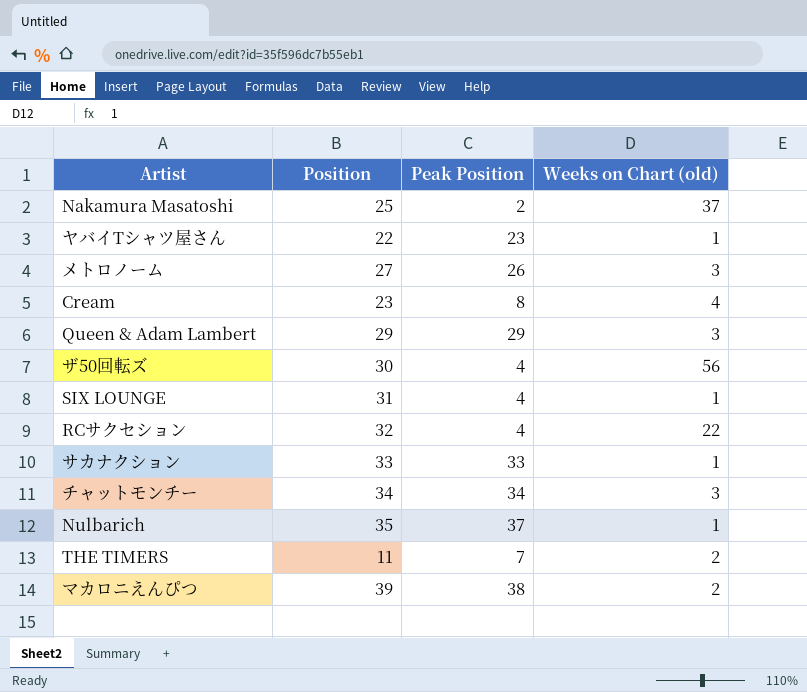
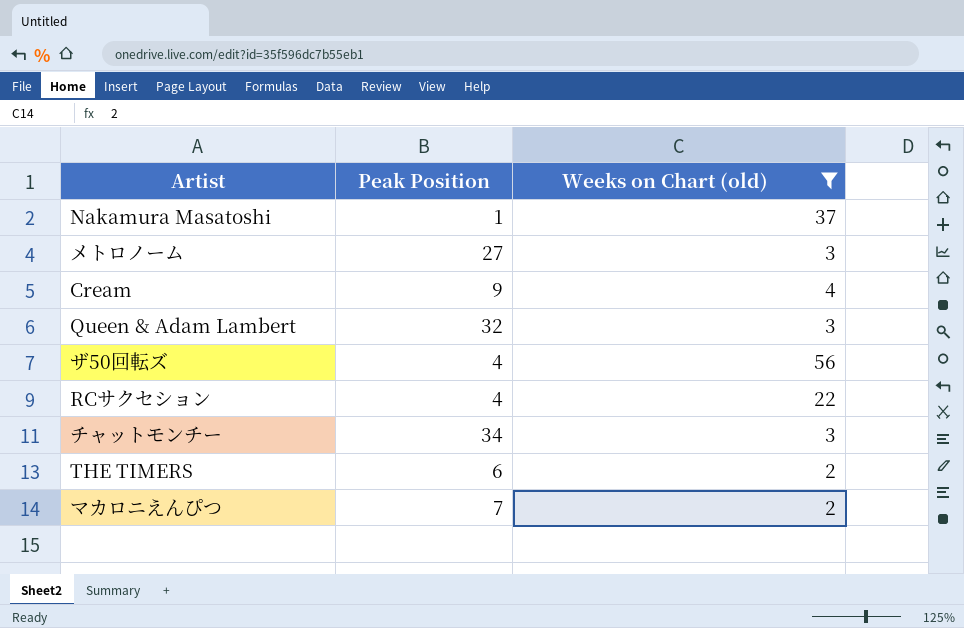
filter: none -> Weeks on Chart (old) != 1
column Position | position: 2 -> none
Nakamura Masatoshi | Peak Position: 2 -> 1
メトロノーム | Peak Position: 26 -> 27
Cream | Peak Position: 8 -> 9
Queen & Adam Lambert | Peak Position: 29 -> 32
THE TIMERS | Peak Position: 7 -> 6
マカロニえんぴつ | Peak Position: 38 -> 7

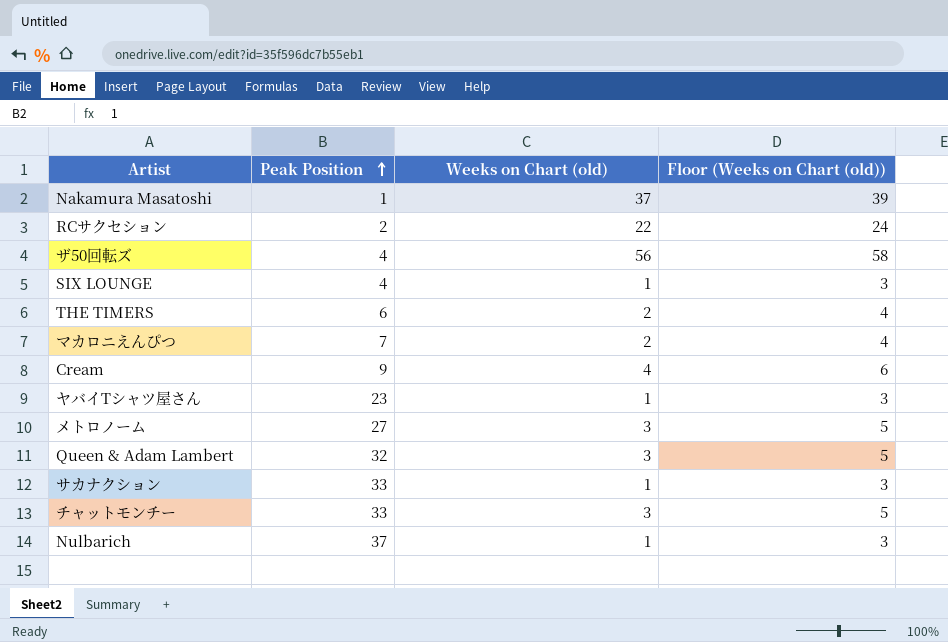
filter: Weeks on Chart (old) != 1 -> none
row order: none -> Peak Position ascending
column Floor (Weeks on Chart (old)) | formula: none -> [Weeks on Chart (old)] + 2
RCサクセション | Peak Position: 4 -> 2
チャットモンチー | Peak Position: 34 -> 33

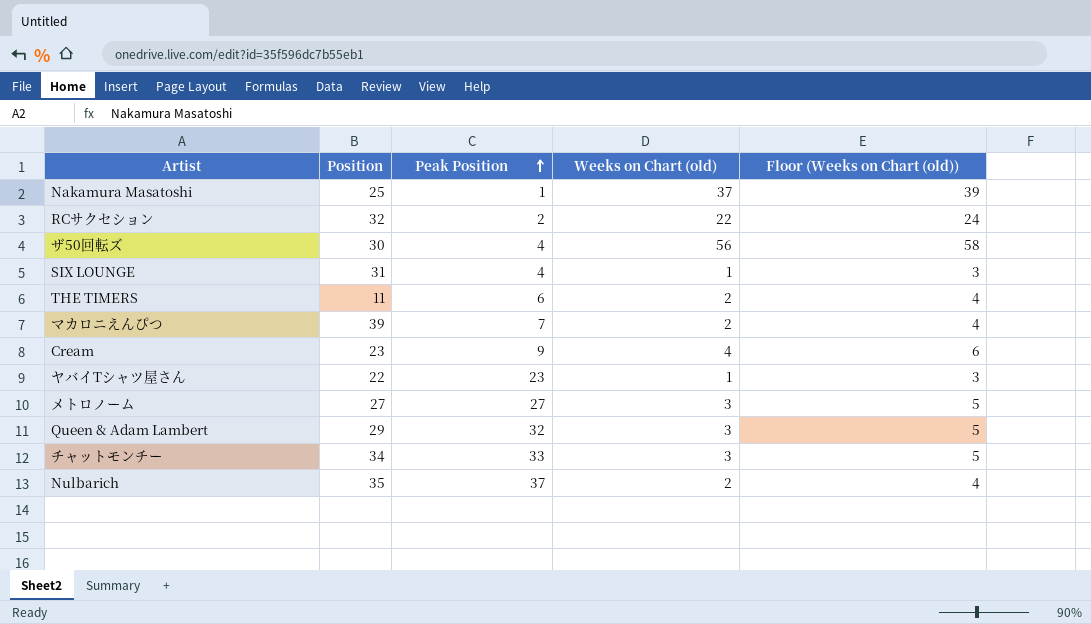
column Position | position: none -> 2
row サカナクション: 33 | 1 | 3 -> none
Nulbarich | Weeks on Chart (old): 1 -> 2
Nulbarich | Floor (Weeks on Chart (old)): 3 -> 4

